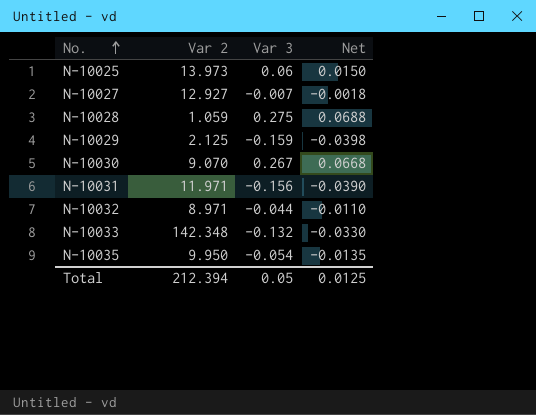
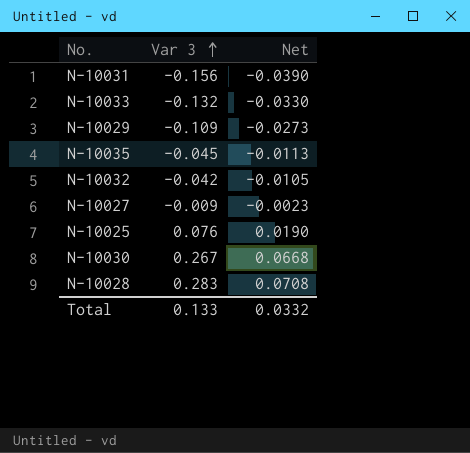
row order: No. ascending -> Var 3 ascending
column Var 2 | position: 2 -> none
N-10029 | Var 3: -0.159 -> -0.109
N-10029 | Net: -0.0398 -> -0.0273
N-10035 | Var 3: -0.054 -> -0.045
N-10035 | Net: -0.0135 -> -0.0113
N-10032 | Var 3: -0.044 -> -0.042
N-10032 | Net: -0.0110 -> -0.0105
N-10027 | Var 3: -0.007 -> -0.009
N-10027 | Net: -0.0018 -> -0.0023
N-10025 | Var 3: 0.06 -> 0.076
N-10025 | Net: 0.0150 -> 0.0190
N-10028 | Var 3: 0.275 -> 0.283
N-10028 | Net: 0.0688 -> 0.0708
Total | Var 3: 0.05 -> 0.133
Total | Net: 0.0125 -> 0.0332

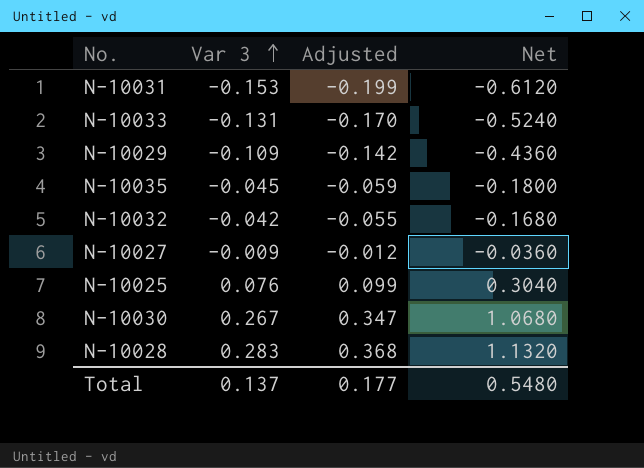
column Adjusted | formula: none -> [Var 3] * 1.3
column Net | formula: [Var 3] * 0.25 -> [Var 3] * 4
N-10031 | Var 3: -0.156 -> -0.153
N-10033 | Var 3: -0.132 -> -0.131
Total | Var 3: 0.133 -> 0.137
Total | Net: 0.0332 -> 0.5480

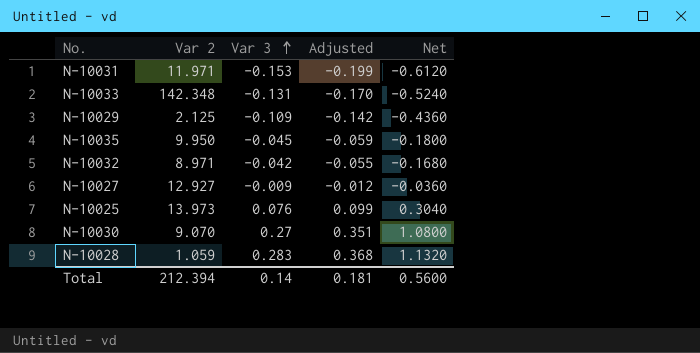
column Var 2 | position: none -> 2
N-10030 | Var 3: 0.267 -> 0.27
N-10030 | Adjusted: 0.347 -> 0.351
N-10030 | Net: 1.0680 -> 1.0800
Total | Var 3: 0.137 -> 0.14
Total | Adjusted: 0.177 -> 0.181
Total | Net: 0.5480 -> 0.5600

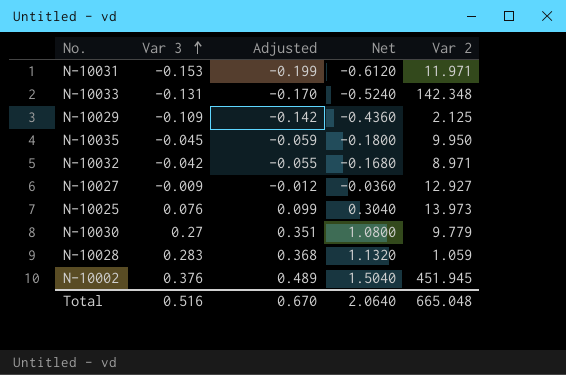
column Var 2 | position: 2 -> 5
N-10030 | Var 2: 9.070 -> 9.779
row N-10002: none -> 0.376 | 0.489 | 1.5040 | 451.945
Total | Var 3: 0.14 -> 0.516
Total | Adjusted: 0.181 -> 0.670
Total | Net: 0.5600 -> 2.0640
Total | Var 2: 212.394 -> 665.048

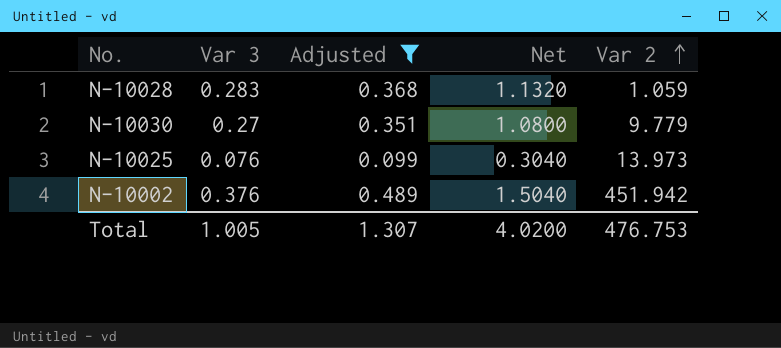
filter: none -> Adjusted >= 0.099
row order: Var 3 ascending -> Var 2 ascending
N-10002 | Var 2: 451.945 -> 451.942
Total | Var 3: 0.516 -> 1.005
Total | Adjusted: 0.670 -> 1.307
Total | Net: 2.0640 -> 4.0200
Total | Var 2: 665.048 -> 476.753

